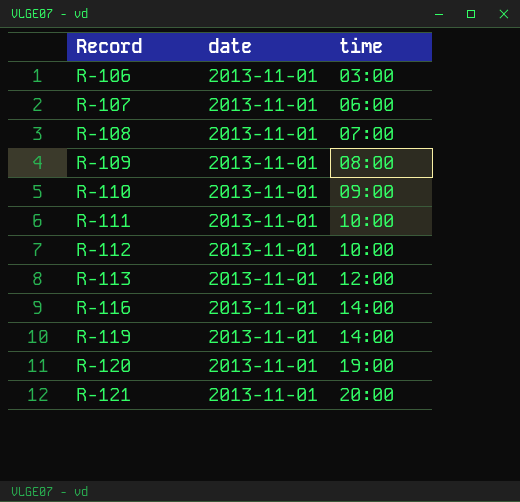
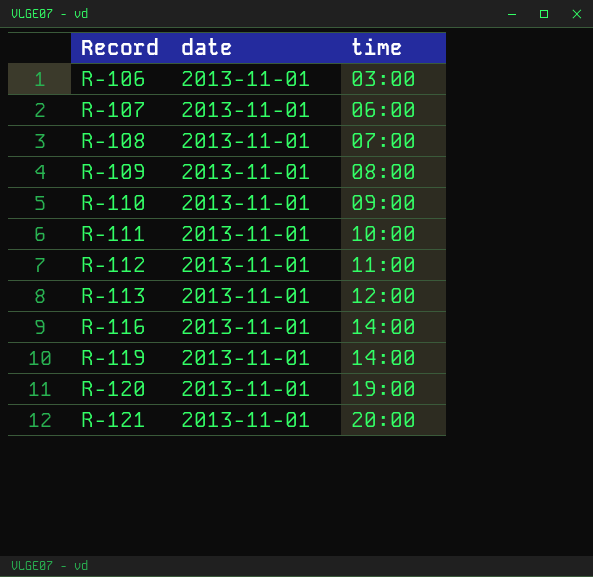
R-112 | time: 10:00 -> 11:00

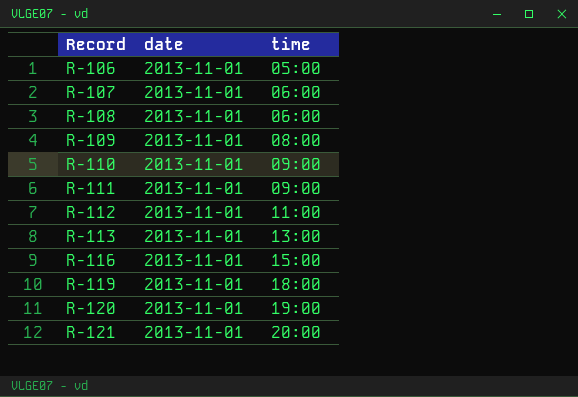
R-106 | time: 03:00 -> 05:00
R-108 | time: 07:00 -> 06:00
R-111 | time: 10:00 -> 09:00
R-113 | time: 12:00 -> 13:00
R-116 | time: 14:00 -> 15:00
R-119 | time: 14:00 -> 18:00

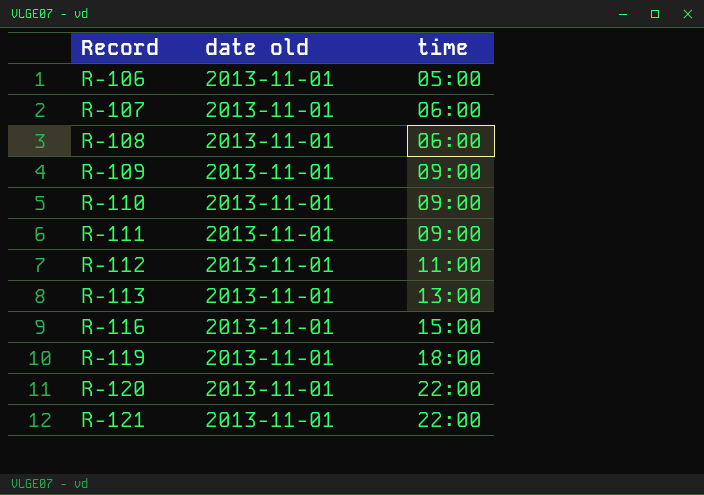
column name: date -> date old
R-109 | time: 08:00 -> 09:00
R-120 | time: 19:00 -> 22:00
R-121 | time: 20:00 -> 22:00

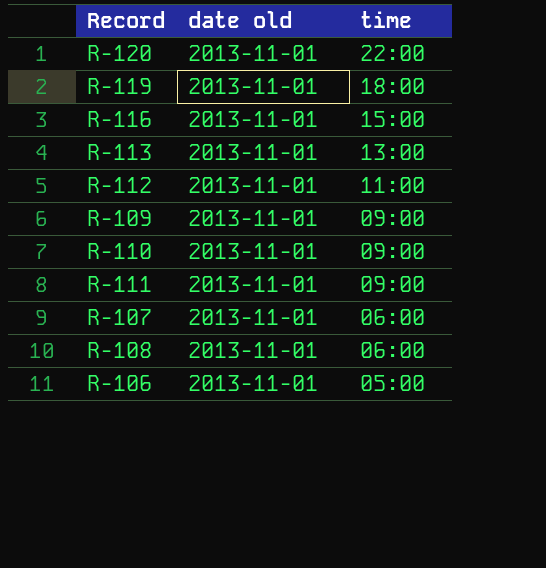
row order: Record ascending -> time descending
row R-121: 2013-11-01 | 22:00 -> none

